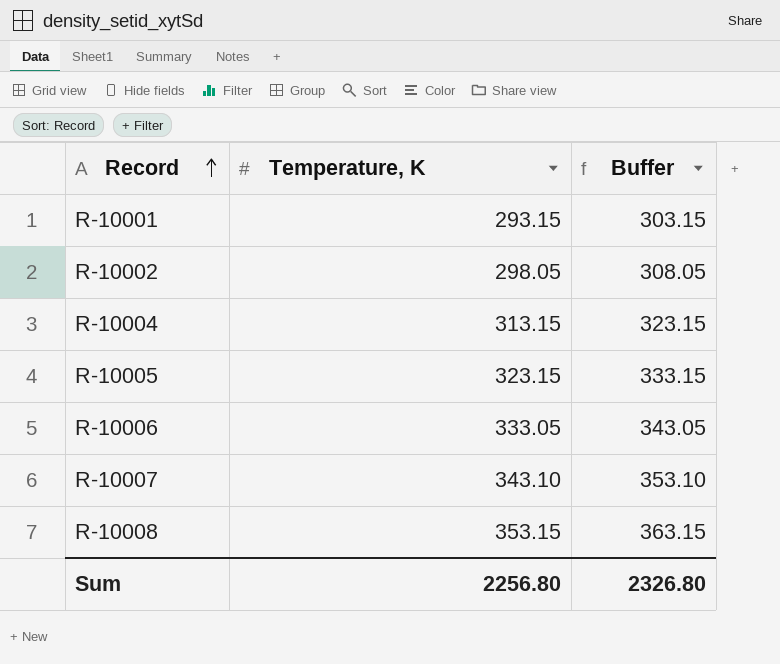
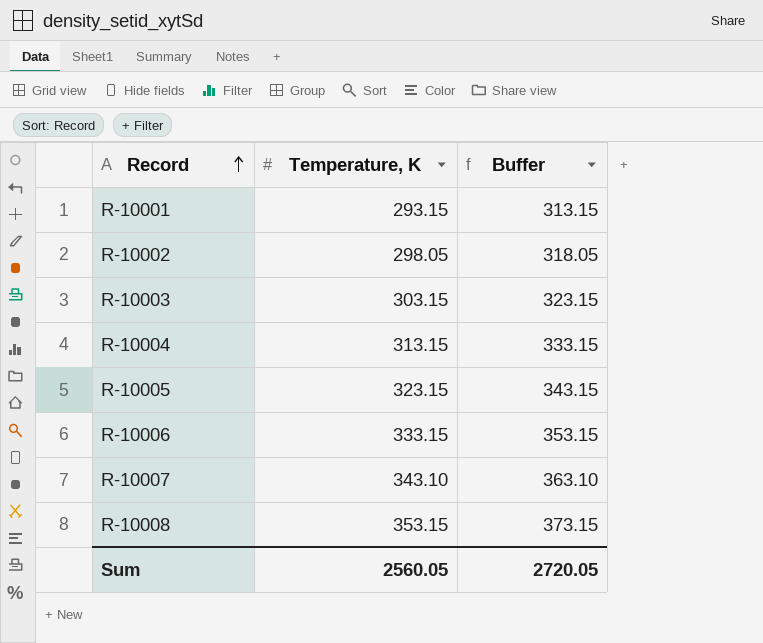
column Buffer | formula: [Temperature, K] + 10 -> [Temperature, K] + 20
row R-10003: none -> 303.15 | 323.15
R-10006 | Temperature, K: 333.05 -> 333.15
Sum | Temperature, K: 2256.80 -> 2560.05
Sum | Buffer: 2326.80 -> 2720.05

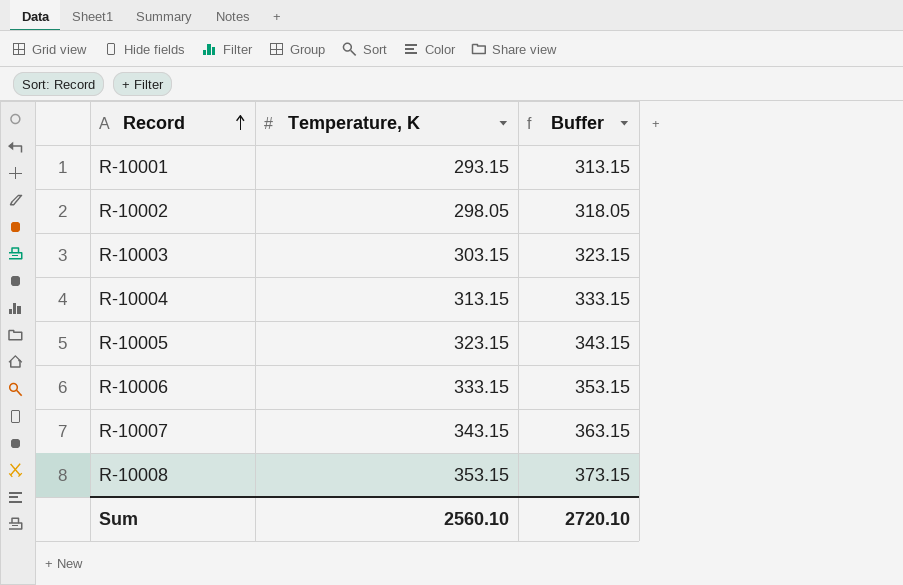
R-10007 | Temperature, K: 343.10 -> 343.15
R-10007 | Buffer: 363.10 -> 363.15
Sum | Temperature, K: 2560.05 -> 2560.10
Sum | Buffer: 2720.05 -> 2720.10

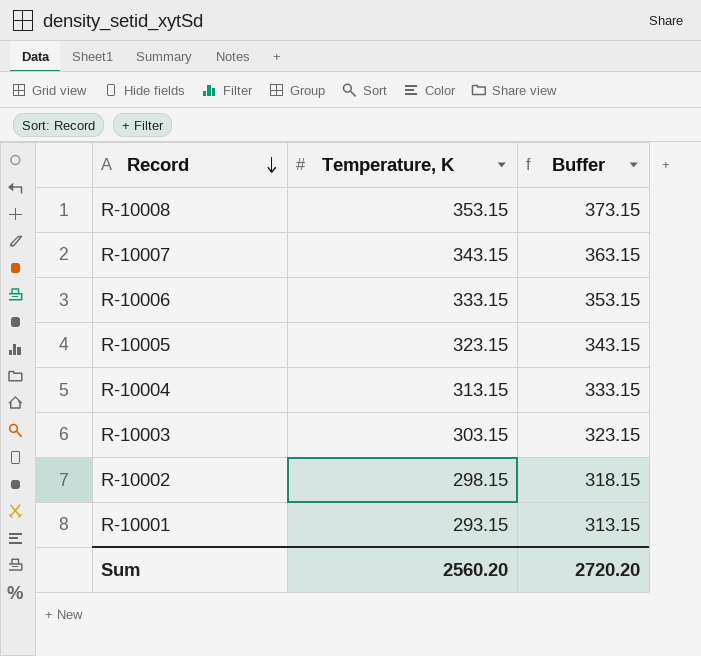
row order: Record ascending -> Record descending
R-10002 | Temperature, K: 298.05 -> 298.15
R-10002 | Buffer: 318.05 -> 318.15
Sum | Temperature, K: 2560.10 -> 2560.20
Sum | Buffer: 2720.10 -> 2720.20

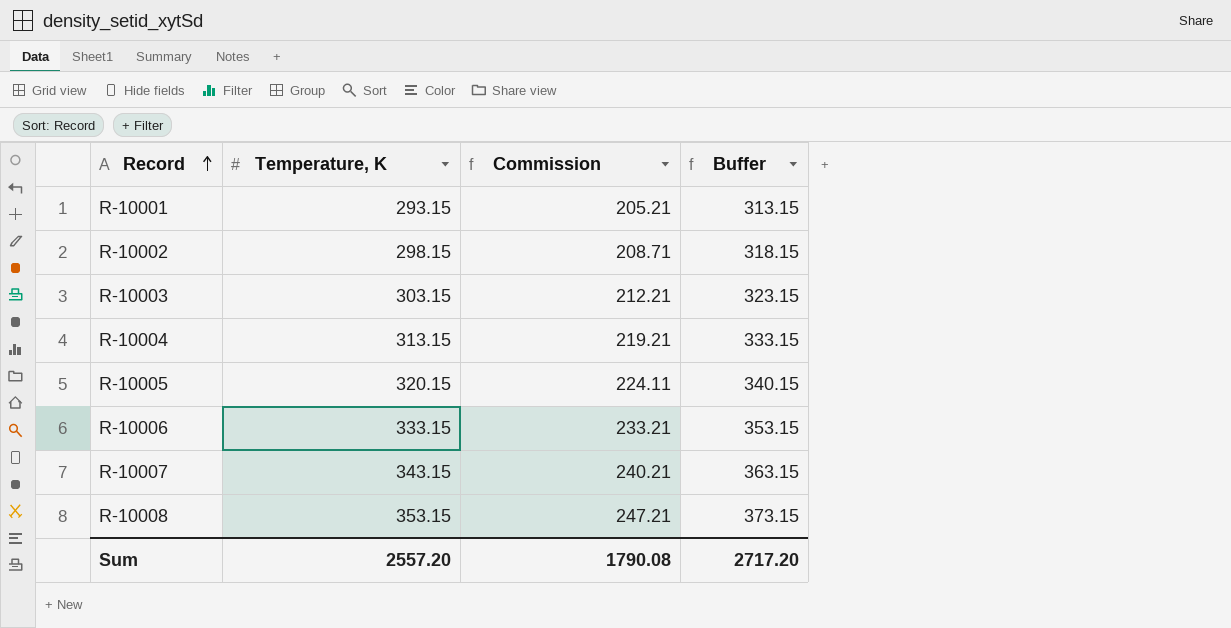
row order: Record descending -> Record ascending
column Commission | formula: none -> [Temperature, K] * 0.7
R-10005 | Temperature, K: 323.15 -> 320.15
R-10005 | Buffer: 343.15 -> 340.15
Sum | Temperature, K: 2560.20 -> 2557.20
Sum | Buffer: 2720.20 -> 2717.20

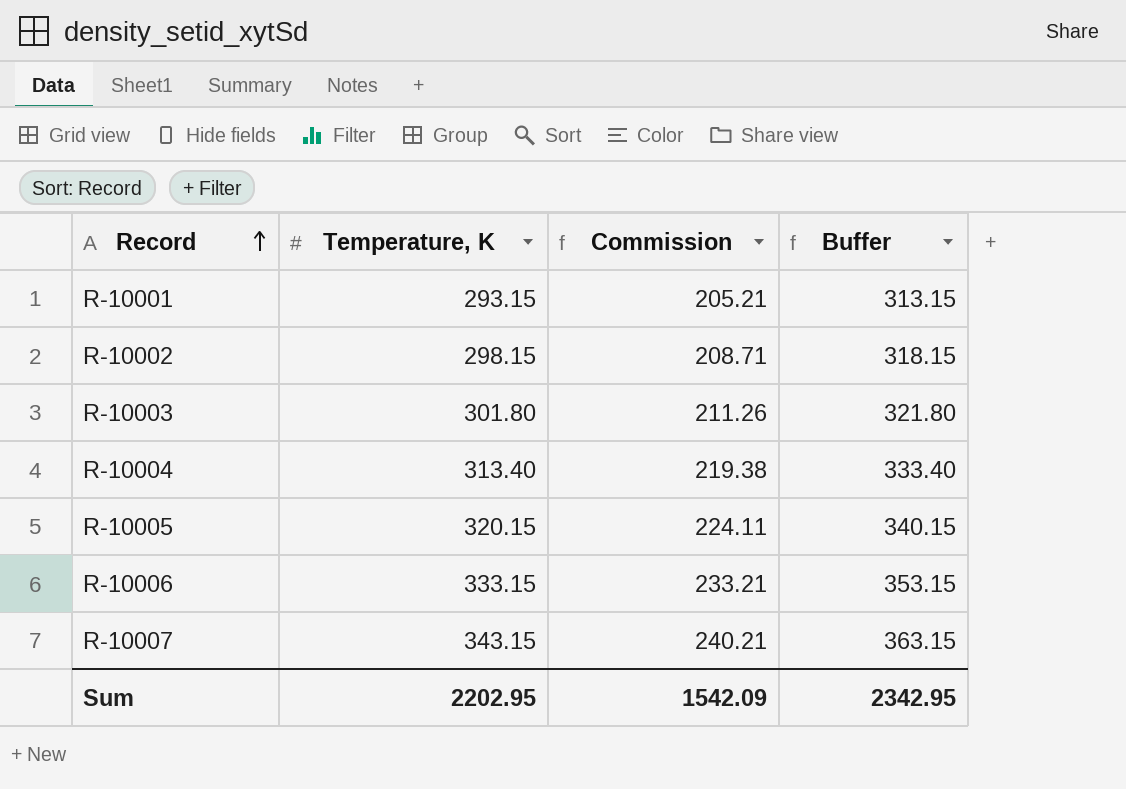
row R-10008: 353.15 | 247.21 | 373.15 -> none
R-10003 | Temperature, K: 303.15 -> 301.80
R-10003 | Commission: 212.21 -> 211.26
R-10003 | Buffer: 323.15 -> 321.80
R-10004 | Temperature, K: 313.15 -> 313.40
R-10004 | Commission: 219.21 -> 219.38
R-10004 | Buffer: 333.15 -> 333.40
Sum | Temperature, K: 2557.20 -> 2202.95
Sum | Commission: 1790.08 -> 1542.09
Sum | Buffer: 2717.20 -> 2342.95

